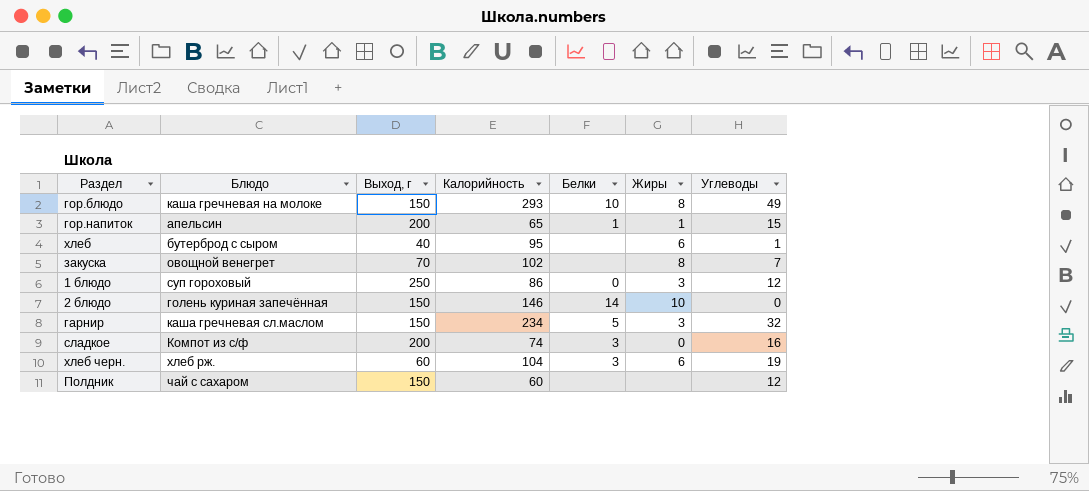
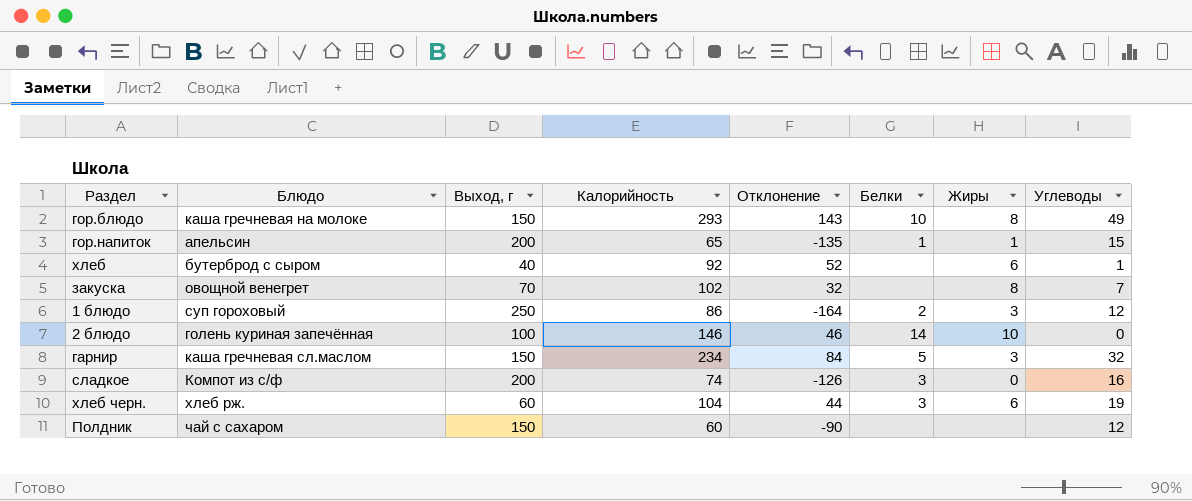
column Отклонение | formula: none -> [Калорийность] - [Выход, г]
хлеб | Калорийность: 95 -> 92
1 блюдо | Белки: 0 -> 2
2 блюдо | Выход, г: 150 -> 100

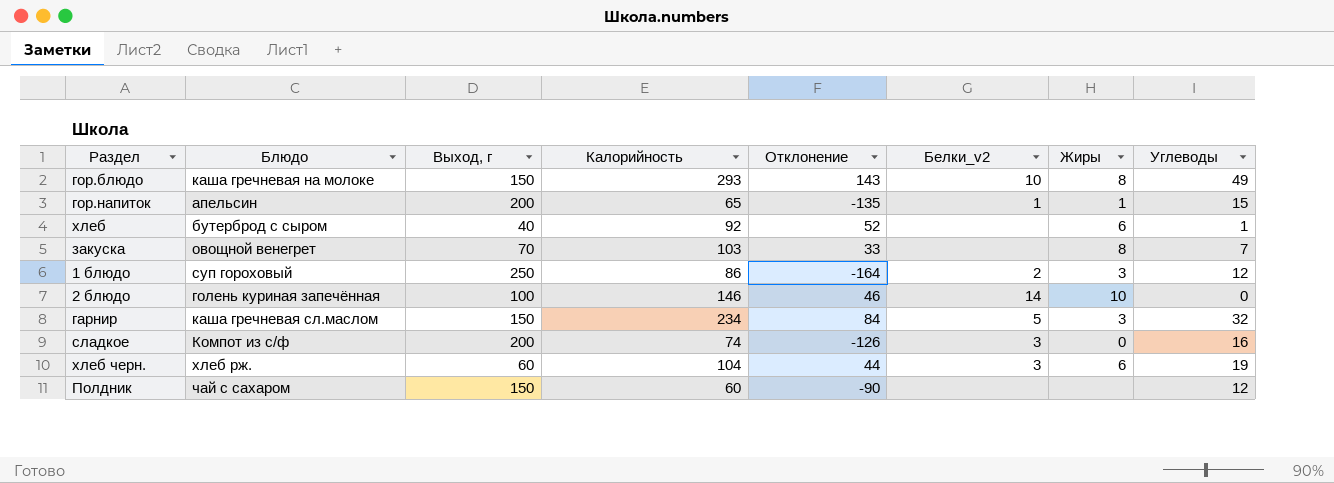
column name: Белки -> Белки_v2
закуска | Калорийность: 102 -> 103
закуска | Отклонение: 32 -> 33

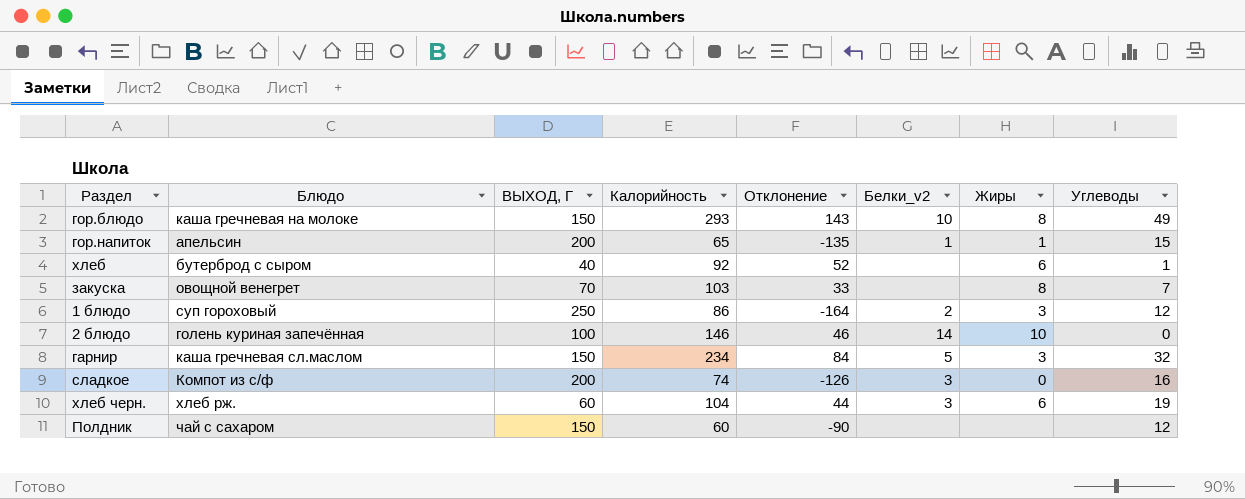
column name: Выход, г -> ВЫХОД, Г

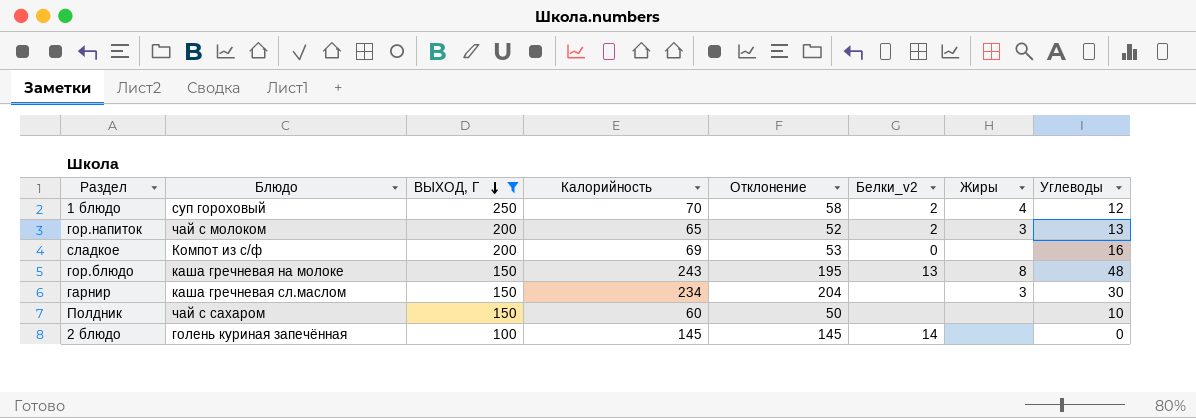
filter: none -> ВЫХОД, Г >= 100
row order: none -> ВЫХОД, Г descending
column Отклонение | formula: [Калорийность] - [ВЫХОД, Г] -> [Калорийность] - [Углеводы]
1 блюдо | Калорийность: 86 -> 70
1 блюдо | Жиры: 3 -> 4
гор.напиток | Блюдо: апельсин -> чай с молоком
гор.напиток | Белки_v2: 1 -> 2
гор.напиток | Жиры: 1 -> 3
гор.напиток | Углеводы: 15 -> 13
сладкое | Калорийность: 74 -> 69
сладкое | Белки_v2: 3 -> 0
сладкое | Жиры: 0 -> none
гор.блюдо | Калорийность: 293 -> 243
гор.блюдо | Белки_v2: 10 -> 13
гор.блюдо | Углеводы: 49 -> 48
гарнир | Белки_v2: 5 -> none
гарнир | Углеводы: 32 -> 30
Полдник | Углеводы: 12 -> 10
2 блюдо | Калорийность: 146 -> 145
2 блюдо | Жиры: 10 -> none

